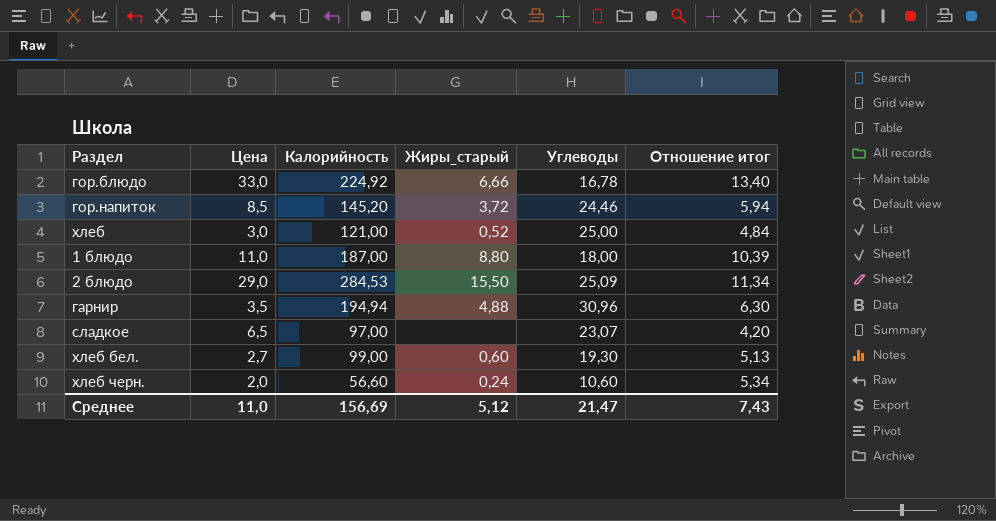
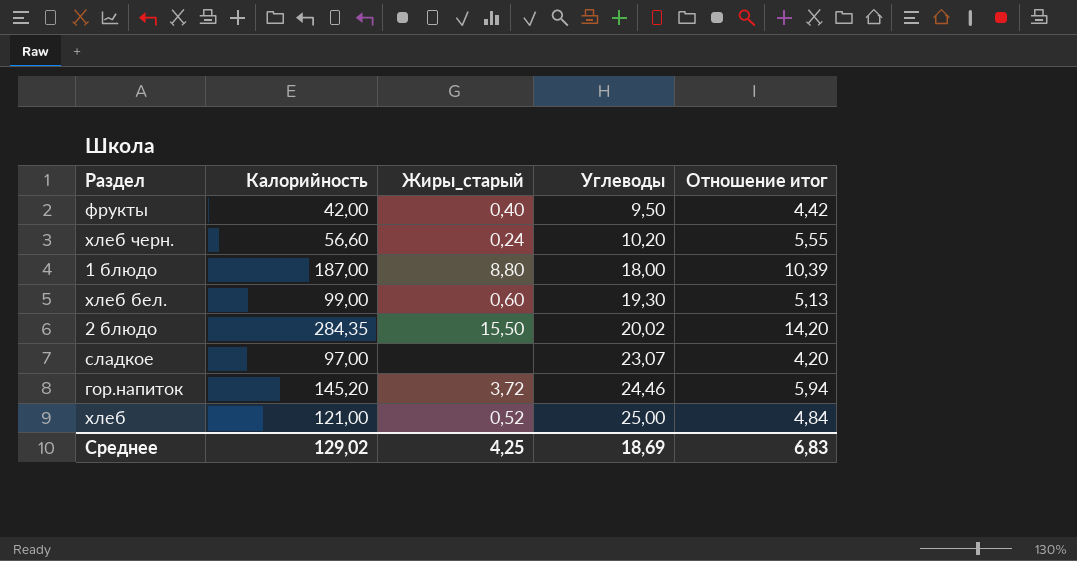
row order: none -> Углеводы ascending
column Цена | position: 2 -> none
row гор.блюдо: 33,0 | 224,92 | 6,66 | 16,78 | 13,40 -> none
row гарнир: 3,5 | 194,94 | 4,88 | 30,96 | 6,30 -> none
row фрукты: none -> 42,00 | 0,40 | 9,50 | 4,42
хлеб черн. | Углеводы: 10,60 -> 10,20
хлеб черн. | Отношение итог: 5,34 -> 5,55
2 блюдо | Калорийность: 284,53 -> 284,35
2 блюдо | Углеводы: 25,09 -> 20,02
2 блюдо | Отношение итог: 11,34 -> 14,20
Среднее | Калорийность: 156,69 -> 129,02
Среднее | Жиры_старый: 5,12 -> 4,25
Среднее | Углеводы: 21,47 -> 18,69
Среднее | Отношение итог: 7,43 -> 6,83

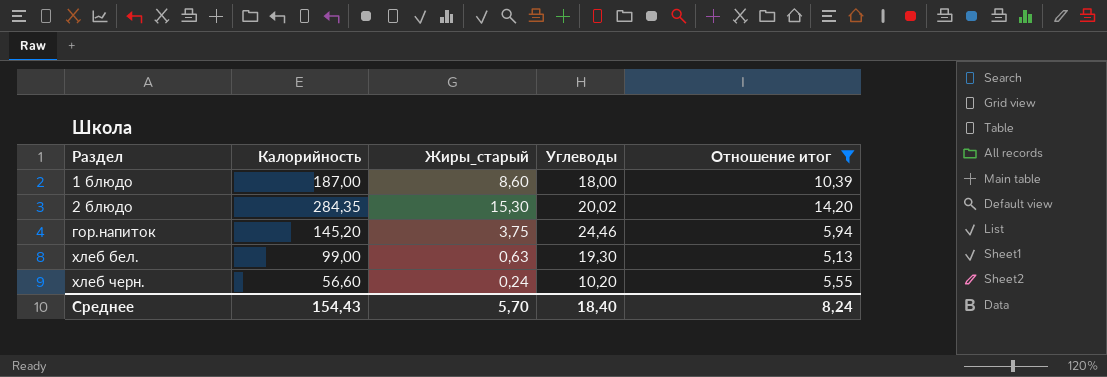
filter: none -> Отношение итог >= 5,13
row order: Углеводы ascending -> Раздел ascending
1 блюдо | Жиры_старый: 8,80 -> 8,60
2 блюдо | Жиры_старый: 15,50 -> 15,30
гор.напиток | Жиры_старый: 3,72 -> 3,75
хлеб бел. | Жиры_старый: 0,60 -> 0,63
Среднее | Калорийность: 129,02 -> 154,43
Среднее | Жиры_старый: 4,25 -> 5,70
Среднее | Углеводы: 18,69 -> 18,40
Среднее | Отношение итог: 6,83 -> 8,24

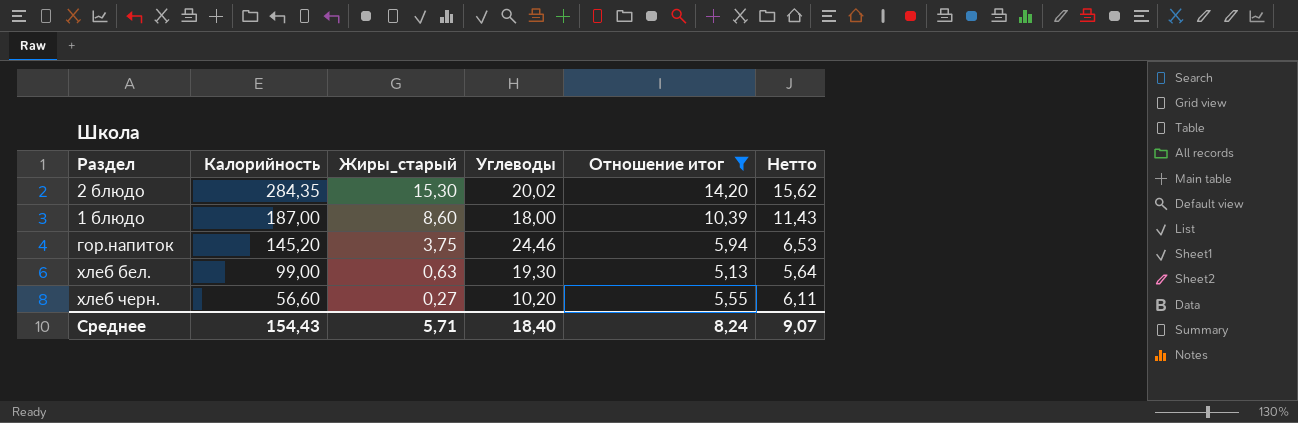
row order: Раздел ascending -> Калорийность descending
column Нетто | formula: none -> [Отношение итог] * 1,1
хлеб черн. | Жиры_старый: 0,24 -> 0,27
Среднее | Жиры_старый: 5,70 -> 5,71

